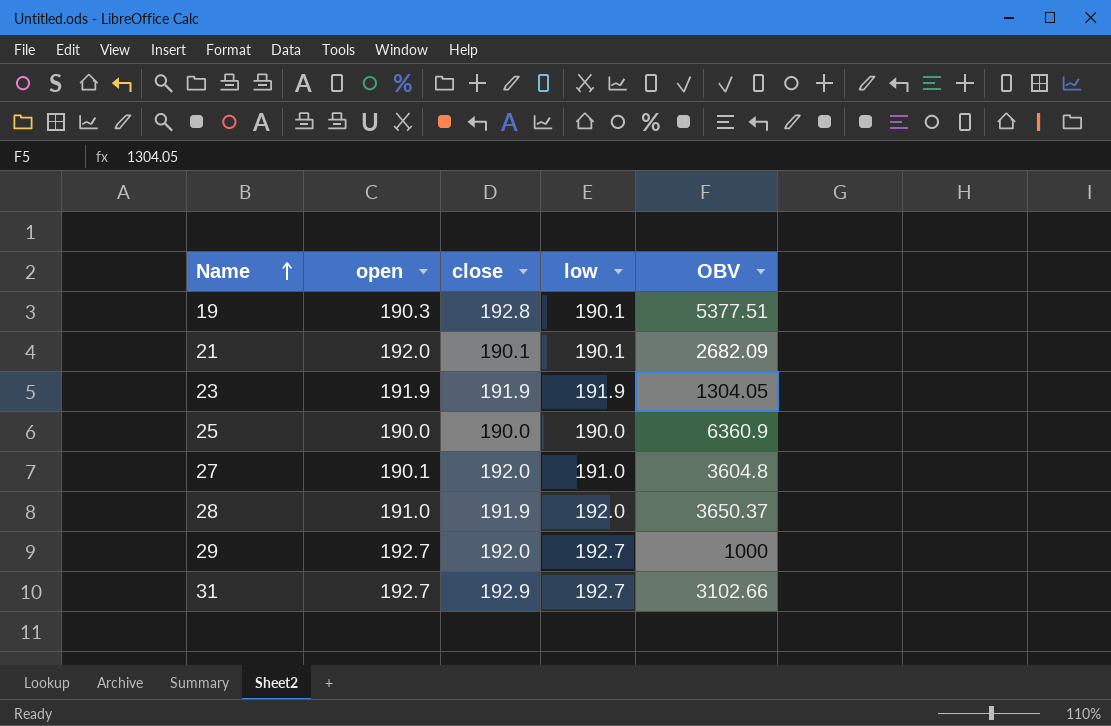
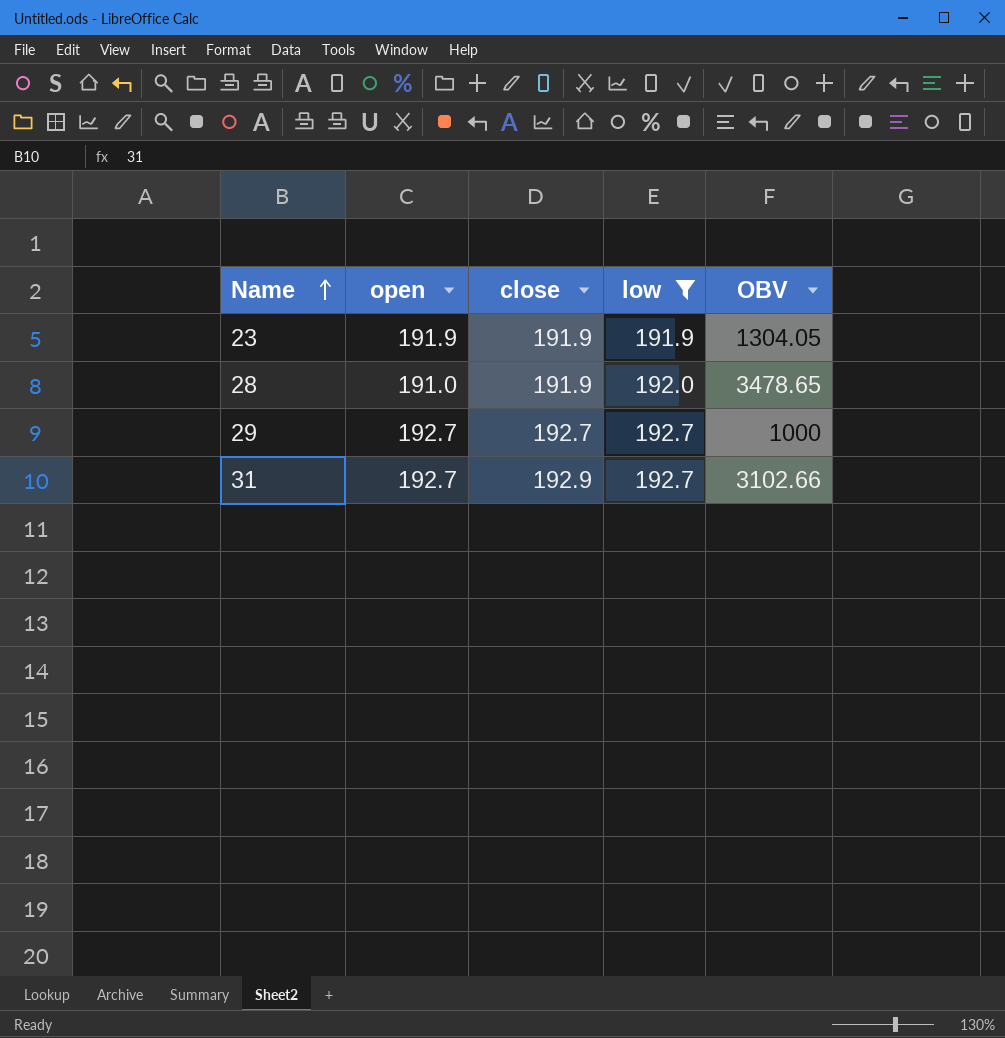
filter: none -> low >= 191.9
28 | OBV: 3650.37 -> 3478.65
29 | close: 192.0 -> 192.7

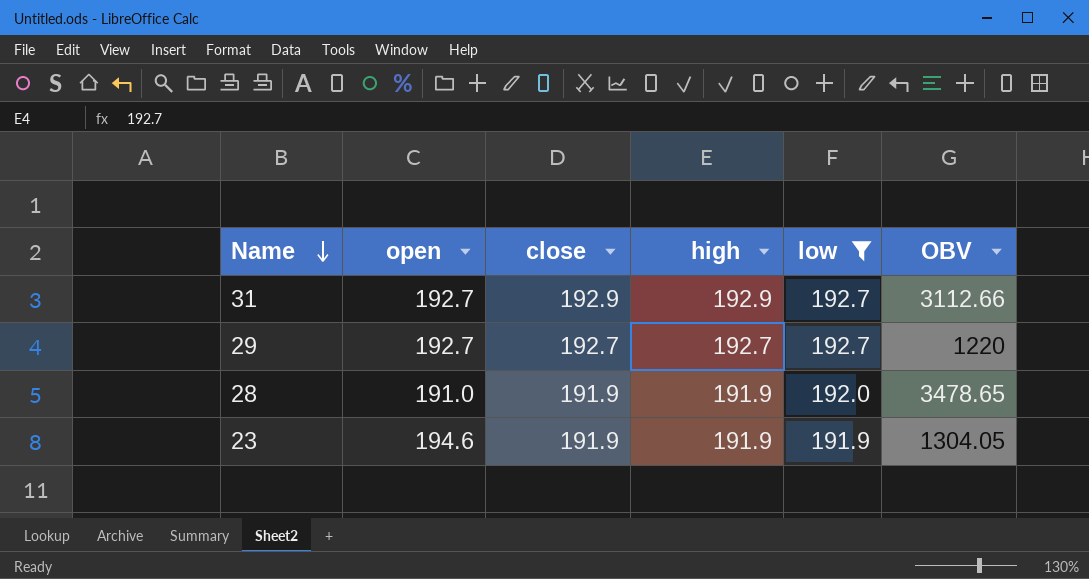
row order: Name ascending -> Name descending
column high | position: none -> 4
31 | OBV: 3102.66 -> 3112.66
29 | OBV: 1000 -> 1220
23 | open: 191.9 -> 194.6

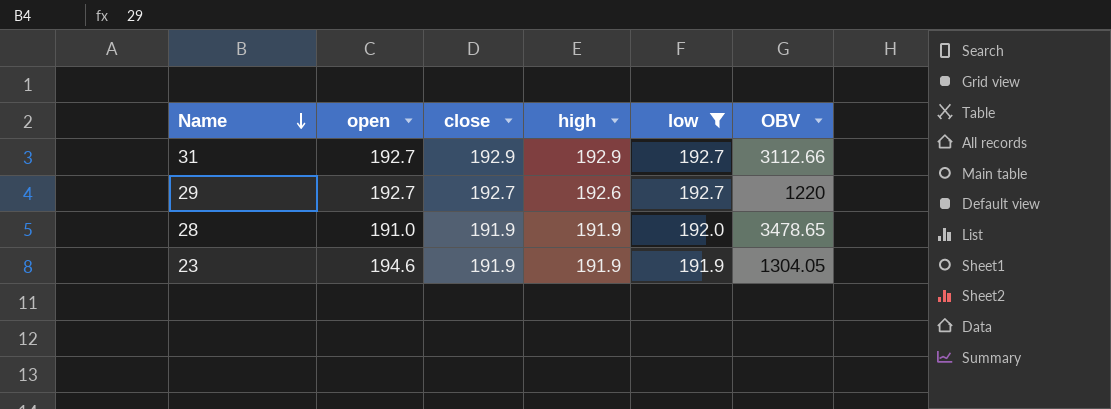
29 | high: 192.7 -> 192.6

